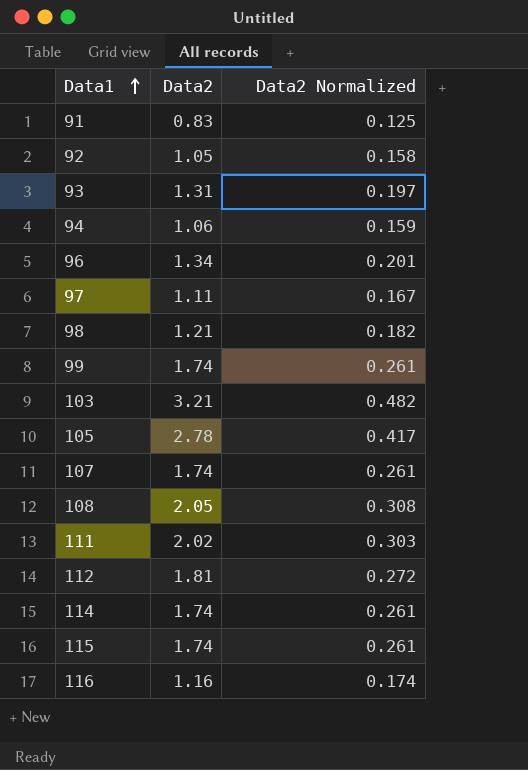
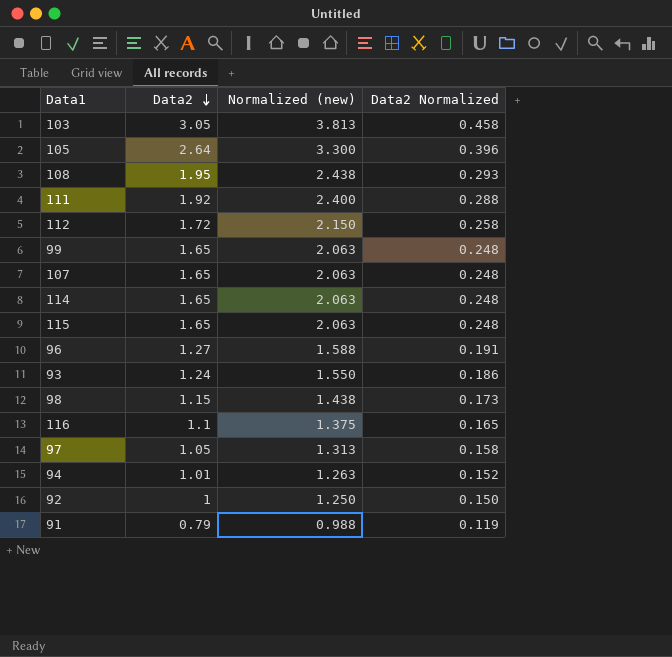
row order: Data1 ascending -> Data2 descending
column Normalized (new) | formula: none -> [Data2] * 1.25
103 | Data2: 3.21 -> 3.05
103 | Data2 Normalized: 0.482 -> 0.458
105 | Data2: 2.78 -> 2.64
105 | Data2 Normalized: 0.417 -> 0.396
108 | Data2: 2.05 -> 1.95
108 | Data2 Normalized: 0.308 -> 0.293
111 | Data2: 2.02 -> 1.92
111 | Data2 Normalized: 0.303 -> 0.288
112 | Data2: 1.81 -> 1.72
112 | Data2 Normalized: 0.272 -> 0.258
99 | Data2: 1.74 -> 1.65
99 | Data2 Normalized: 0.261 -> 0.248
107 | Data2: 1.74 -> 1.65
107 | Data2 Normalized: 0.261 -> 0.248
114 | Data2: 1.74 -> 1.65
114 | Data2 Normalized: 0.261 -> 0.248
115 | Data2: 1.74 -> 1.65
115 | Data2 Normalized: 0.261 -> 0.248
96 | Data2: 1.34 -> 1.27
96 | Data2 Normalized: 0.201 -> 0.191
93 | Data2: 1.31 -> 1.24
93 | Data2 Normalized: 0.197 -> 0.186
98 | Data2: 1.21 -> 1.15
98 | Data2 Normalized: 0.182 -> 0.173
116 | Data2: 1.16 -> 1.1
116 | Data2 Normalized: 0.174 -> 0.165
97 | Data2: 1.11 -> 1.05
97 | Data2 Normalized: 0.167 -> 0.158
94 | Data2: 1.06 -> 1.01
94 | Data2 Normalized: 0.159 -> 0.152
92 | Data2: 1.05 -> 1
92 | Data2 Normalized: 0.158 -> 0.150
91 | Data2: 0.83 -> 0.79
91 | Data2 Normalized: 0.125 -> 0.119

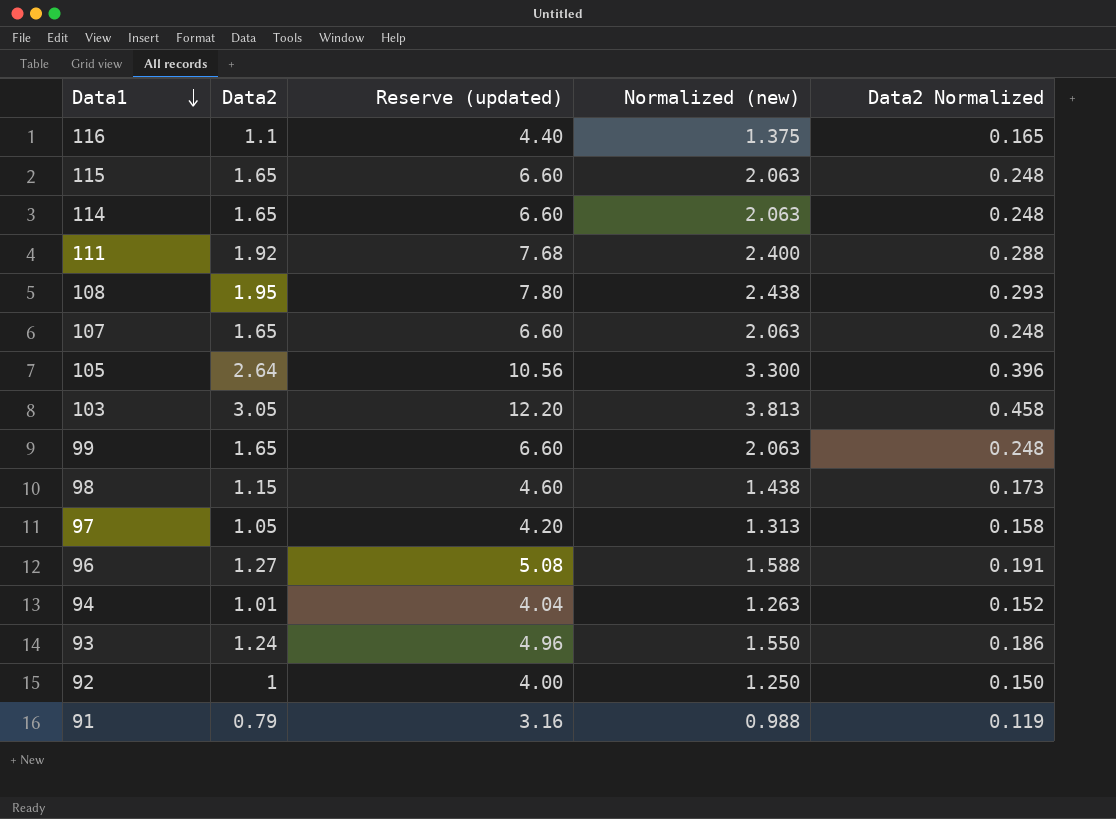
row order: Data2 descending -> Data1 descending
column Reserve (updated) | formula: none -> [Data2] * 4
row 112: 1.72 | 2.150 | 0.258 -> none

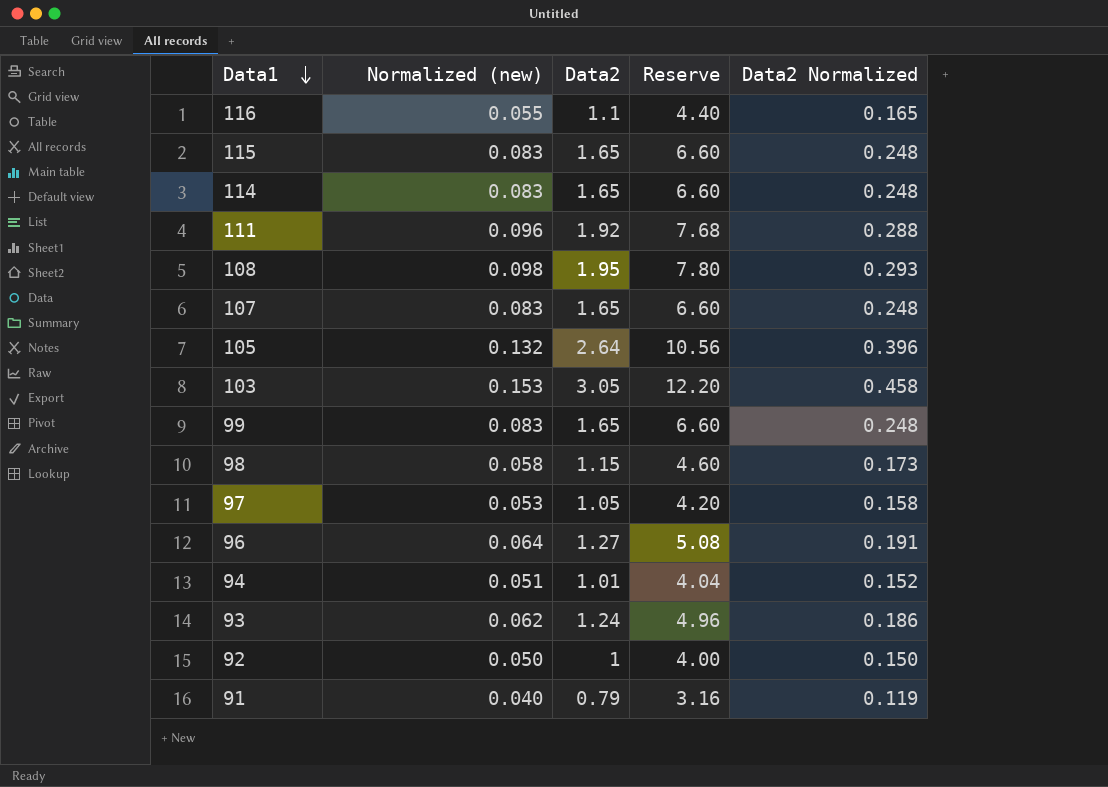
column Normalized (new) | formula: [Data2] * 1.25 -> [Data2] * 0.05
column Normalized (new) | position: 4 -> 2
column name: Reserve (updated) -> Reserve

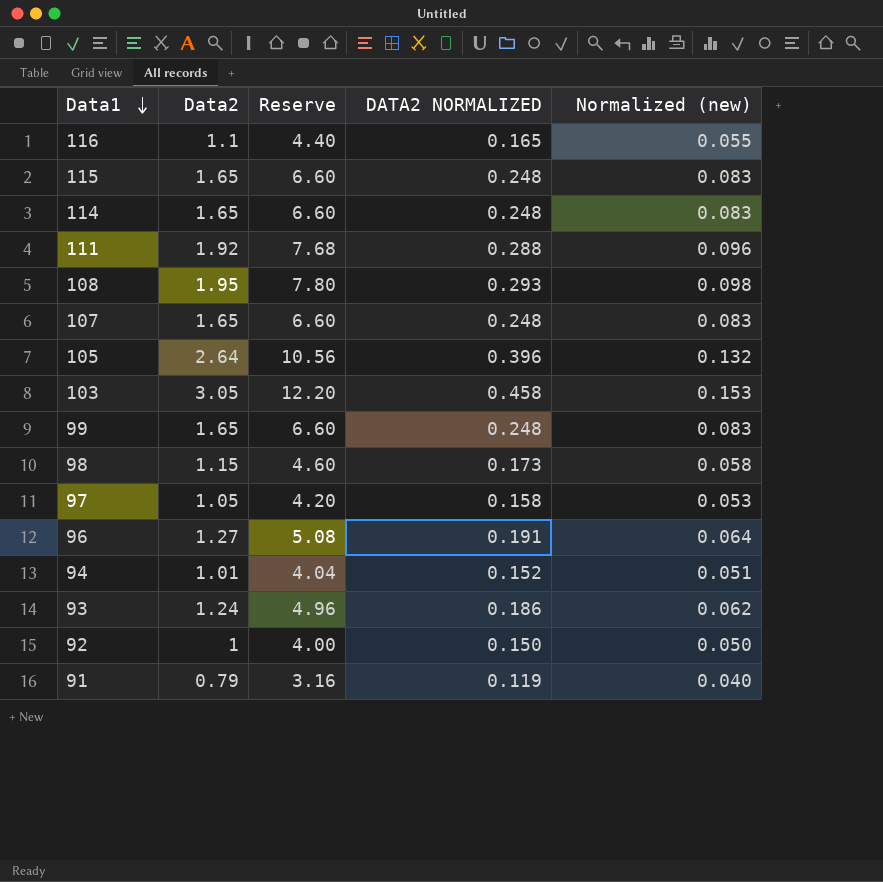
column name: Data2 Normalized -> DATA2 NORMALIZED
column Normalized (new) | position: 2 -> 5

